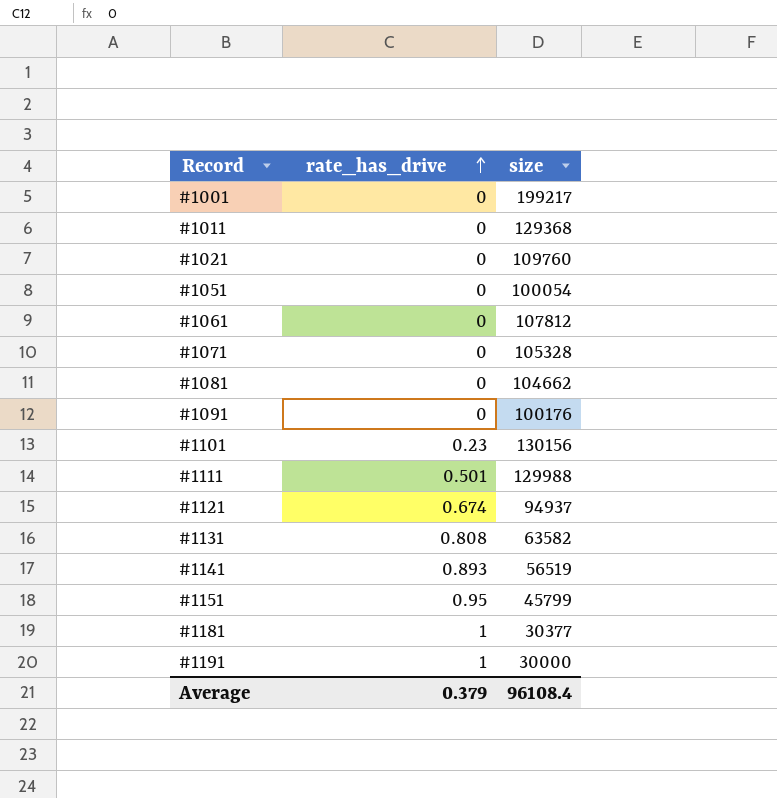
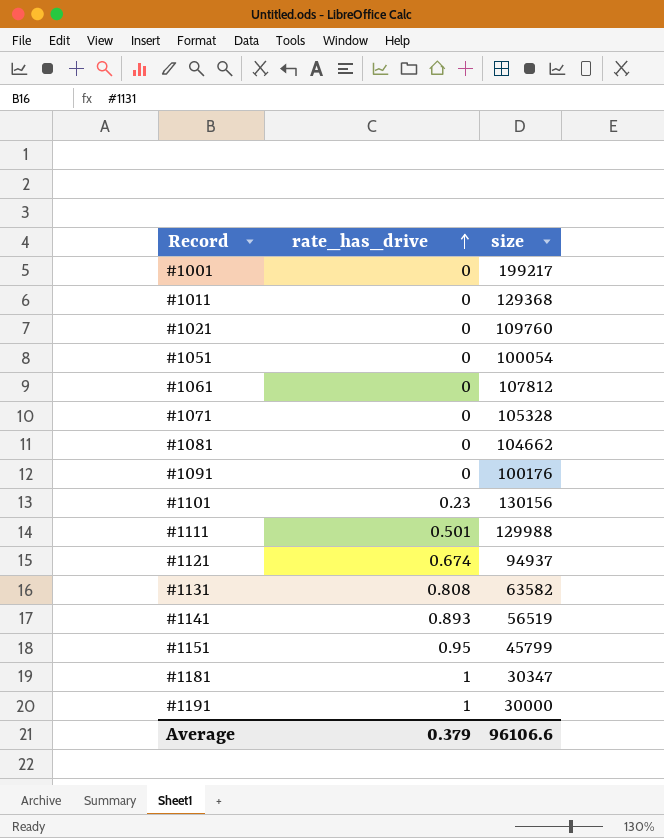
#1181 | size: 30377 -> 30347
Average | size: 96108.4 -> 96106.6

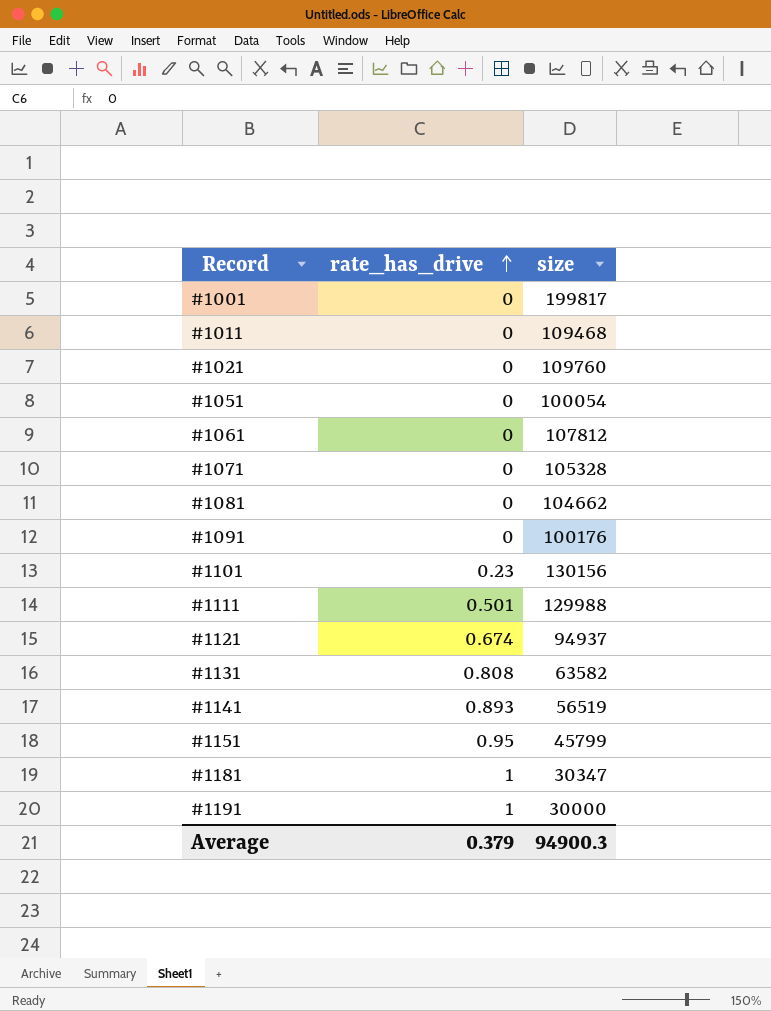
#1001 | size: 199217 -> 199817
#1011 | size: 129368 -> 109468
Average | size: 96106.6 -> 94900.3

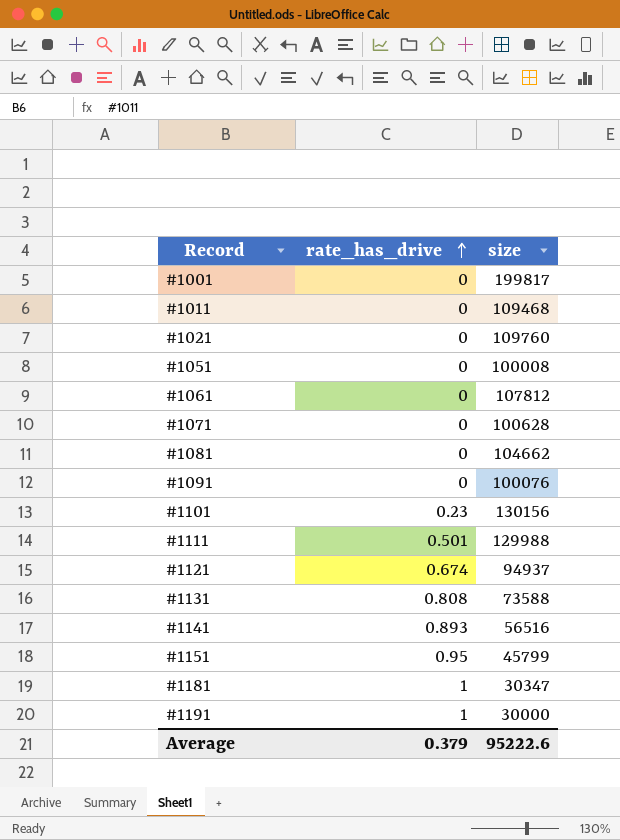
#1051 | size: 100054 -> 100008
#1071 | size: 105328 -> 100628
#1091 | size: 100176 -> 100076
#1131 | size: 63582 -> 73588
#1141 | size: 56519 -> 56516
Average | size: 94900.3 -> 95222.6

